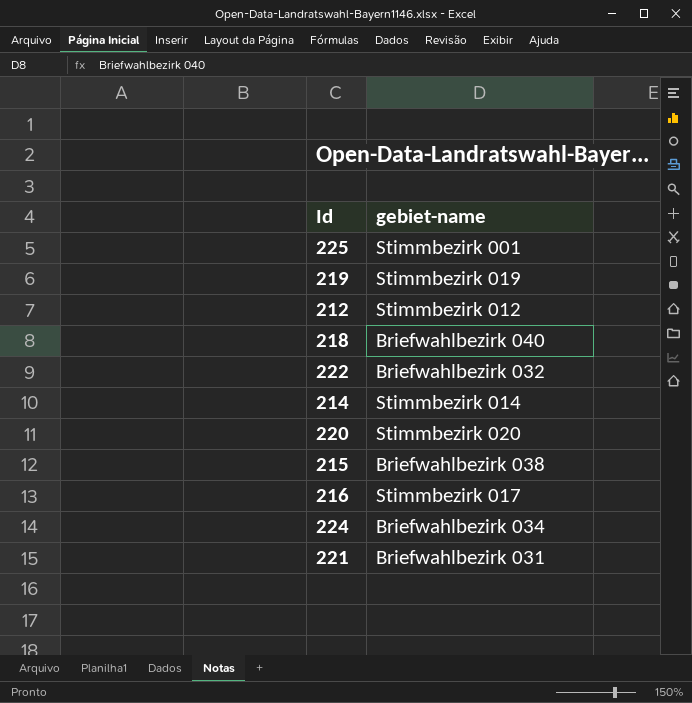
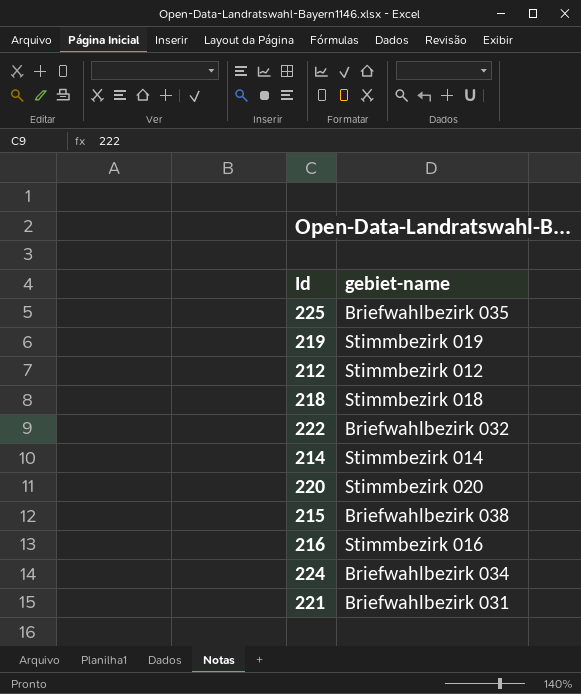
225 | gebiet-name: Stimmbezirk 001 -> Briefwahlbezirk 035
218 | gebiet-name: Briefwahlbezirk 040 -> Stimmbezirk 018
216 | gebiet-name: Stimmbezirk 017 -> Stimmbezirk 016

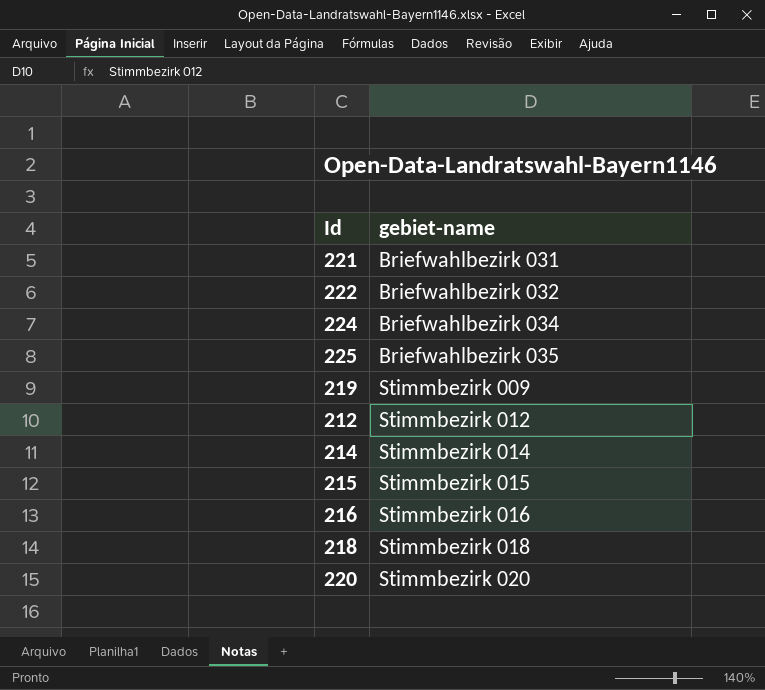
row order: none -> gebiet-name ascending
219 | gebiet-name: Stimmbezirk 019 -> Stimmbezirk 009
215 | gebiet-name: Briefwahlbezirk 038 -> Stimmbezirk 015

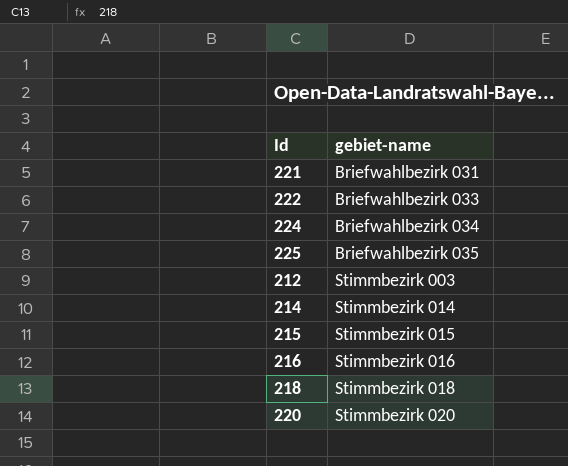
row 219: Stimmbezirk 009 -> none
222 | gebiet-name: Briefwahlbezirk 032 -> Briefwahlbezirk 033
212 | gebiet-name: Stimmbezirk 012 -> Stimmbezirk 003

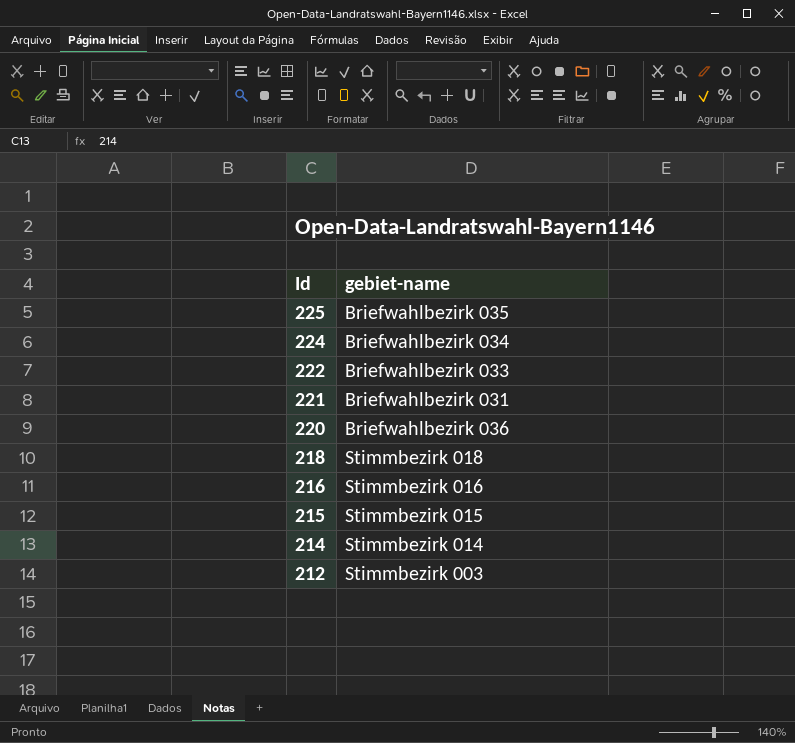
row order: gebiet-name ascending -> Id descending
220 | gebiet-name: Stimmbezirk 020 -> Briefwahlbezirk 036

